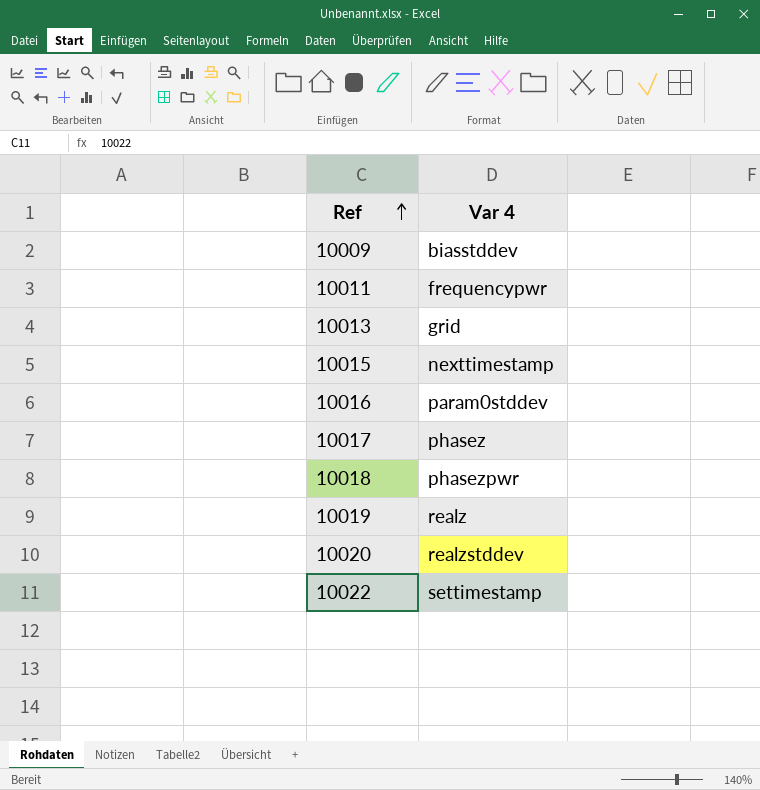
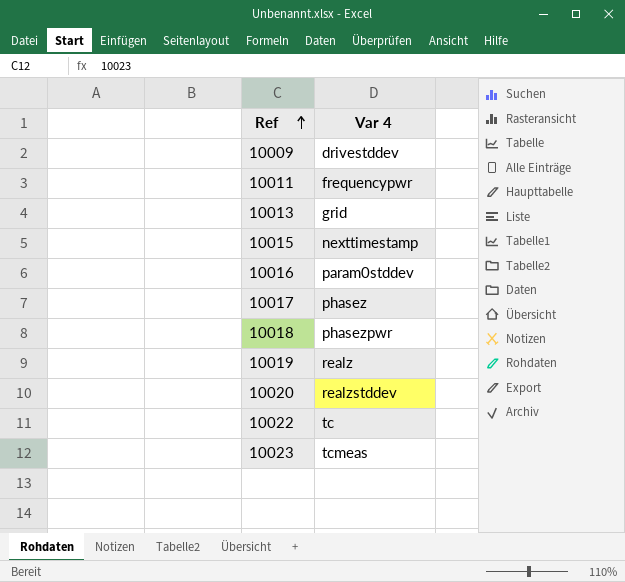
10009 | Var 4: biasstddev -> drivestddev
10022 | Var 4: settimestamp -> tc
row 10023: none -> tcmeas

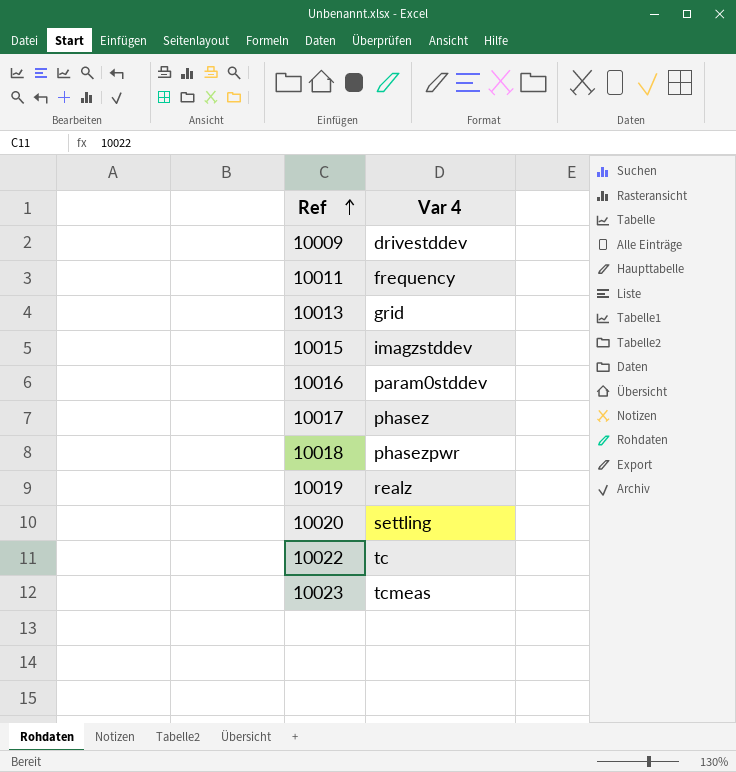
10011 | Var 4: frequencypwr -> frequency
10015 | Var 4: nexttimestamp -> imagzstddev
10020 | Var 4: realzstddev -> settling

